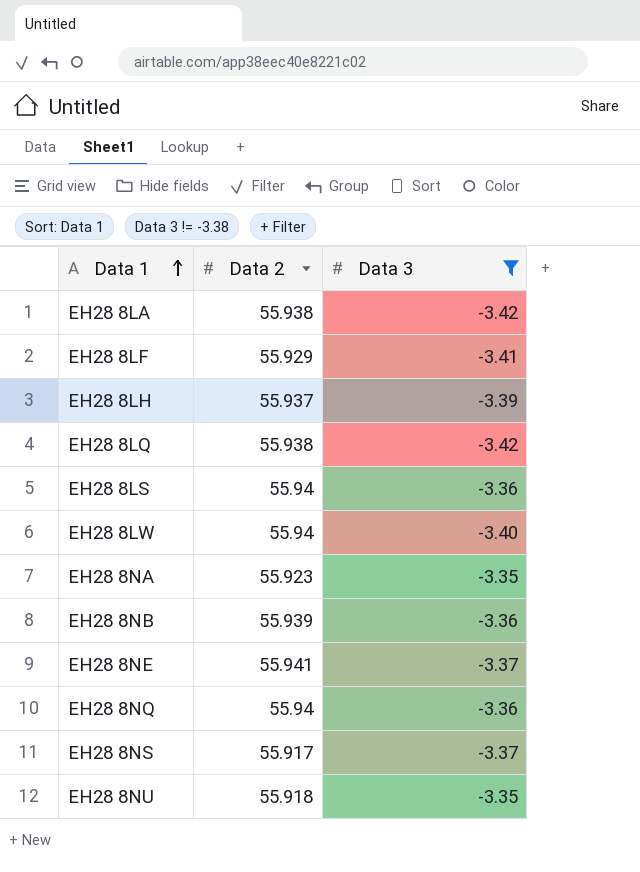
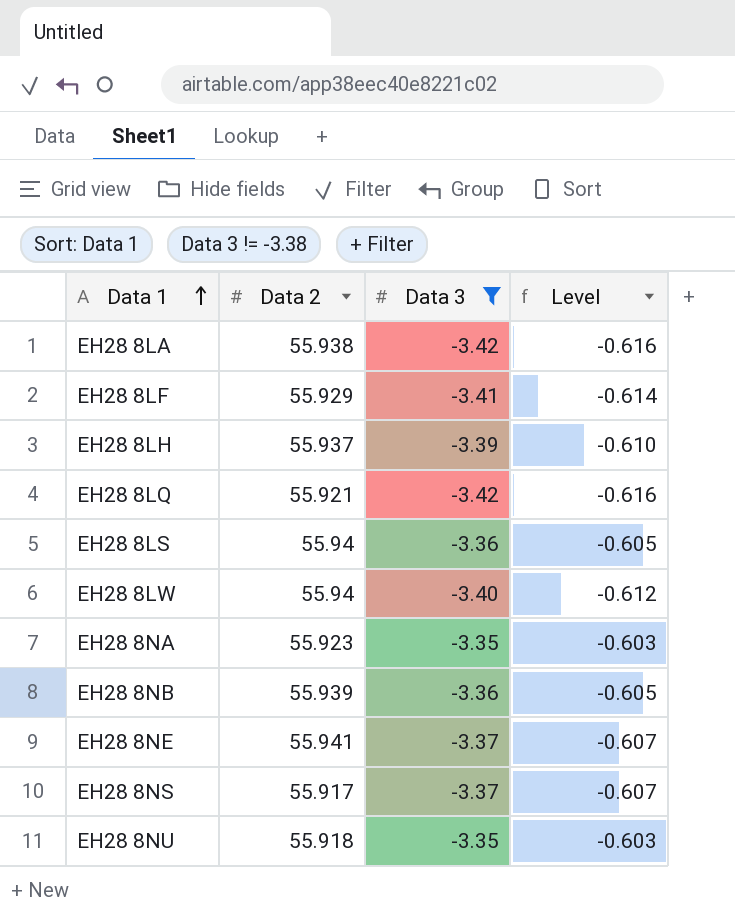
column Level | formula: none -> [Data 3] * 0.18
row EH28 8NQ: 55.94 | -3.36 -> none
EH28 8LQ | Data 2: 55.938 -> 55.921

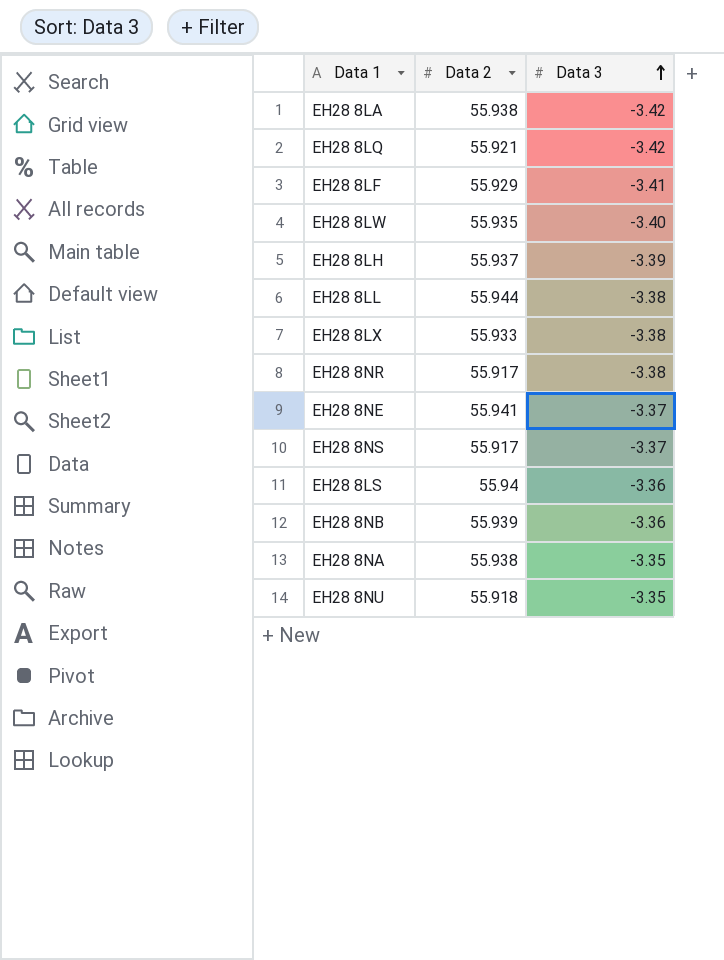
filter: Data 3 != -3.38 -> none
row order: Data 1 ascending -> Data 3 ascending
column Level | formula: [Data 3] * 0.18 -> none
EH28 8LW | Data 2: 55.94 -> 55.935
EH28 8NA | Data 2: 55.923 -> 55.938

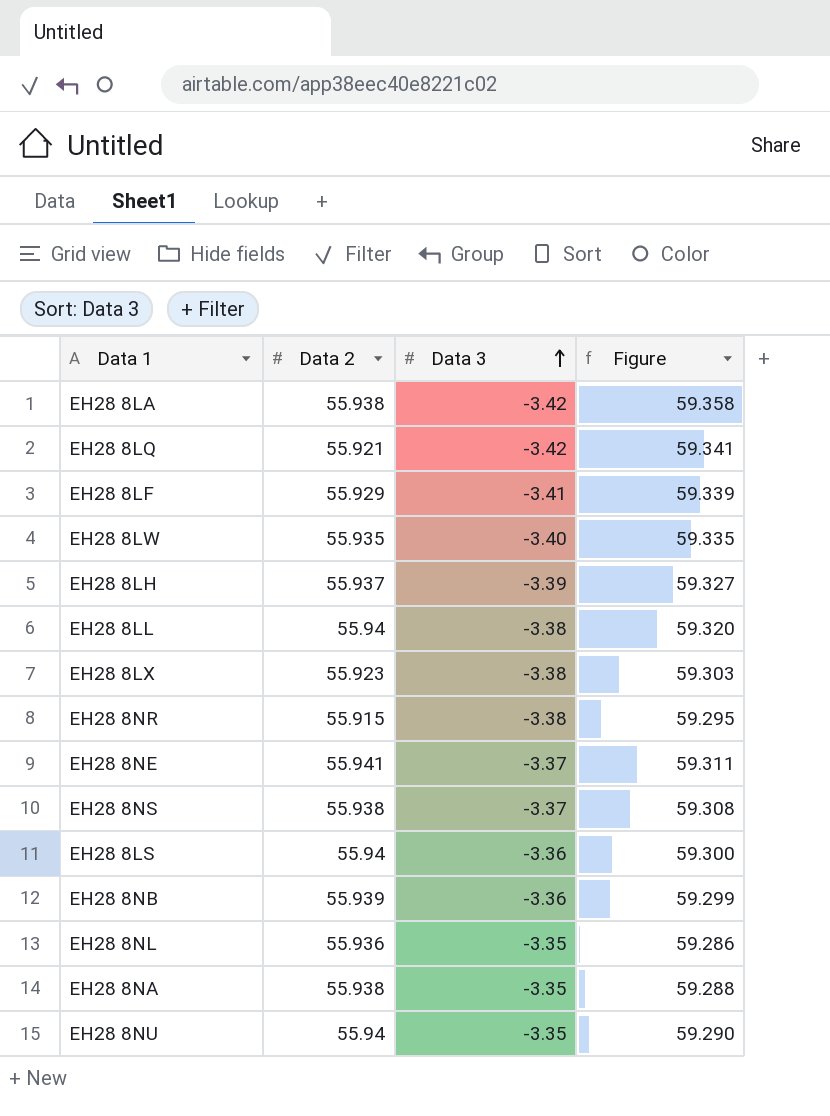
column Figure | formula: none -> [Data 2] - [Data 3]
EH28 8LL | Data 2: 55.944 -> 55.94
EH28 8LX | Data 2: 55.933 -> 55.923
EH28 8NR | Data 2: 55.917 -> 55.915
EH28 8NS | Data 2: 55.917 -> 55.938
row EH28 8NL: none -> 55.936 | -3.35 | 59.286
EH28 8NU | Data 2: 55.918 -> 55.94

